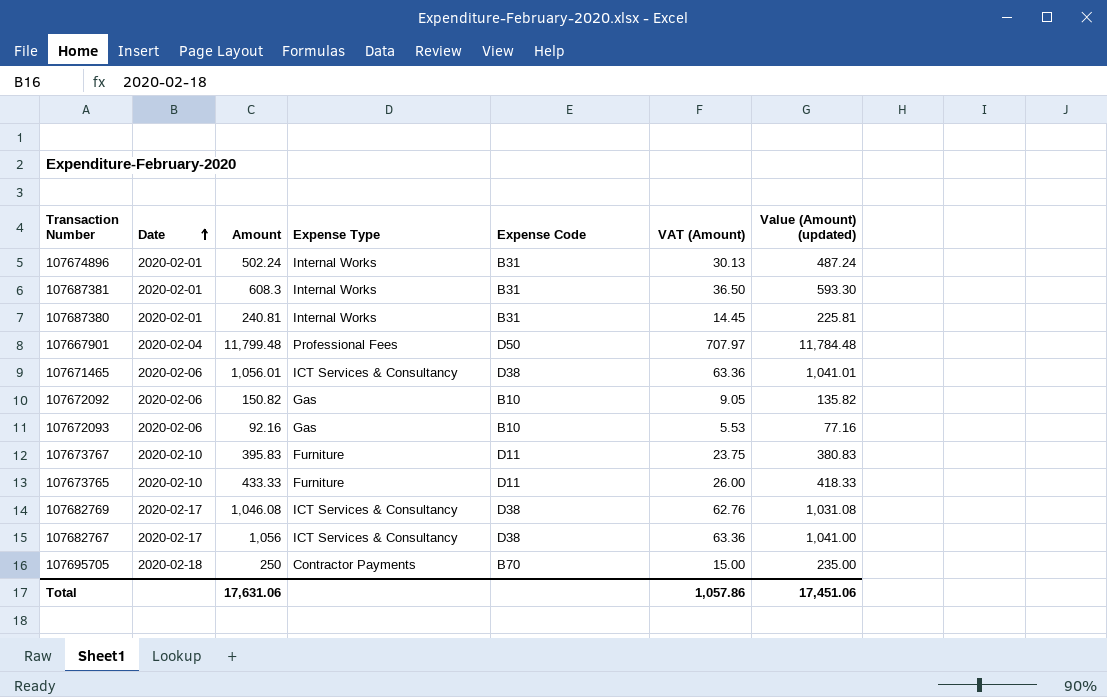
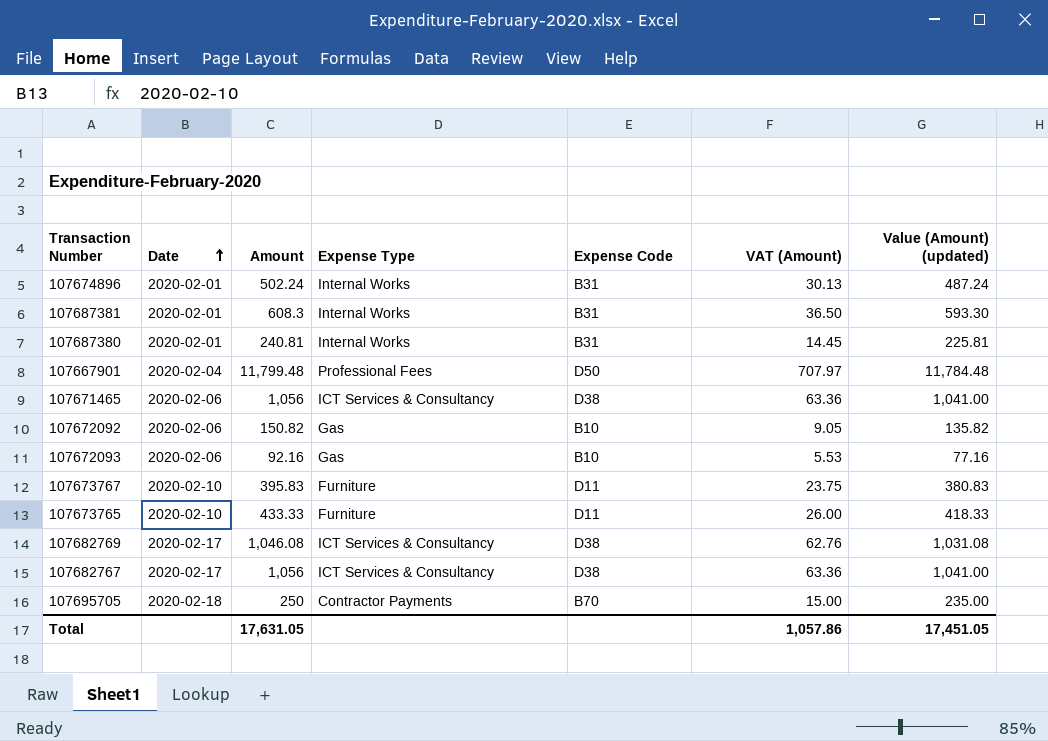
107671465 | Amount: 1,056.01 -> 1,056
107671465 | Value (Amount) (updated): 1,041.01 -> 1,041.00
Total | Amount: 17,631.06 -> 17,631.05
Total | Value (Amount) (updated): 17,451.06 -> 17,451.05

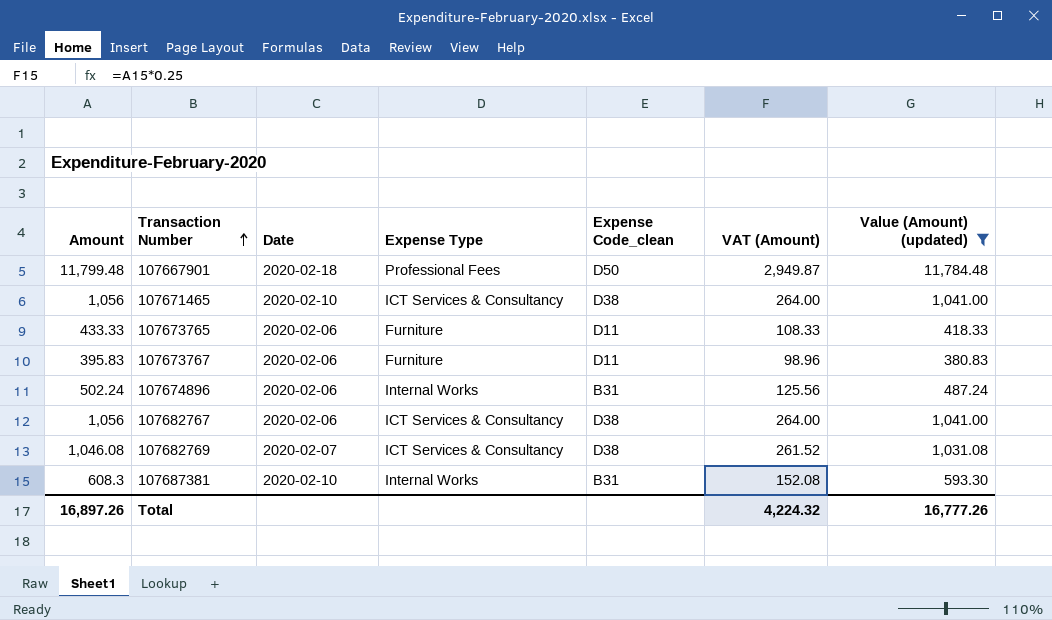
filter: none -> Value (Amount) (updated) >= 380.83
row order: Date ascending -> Transaction Number ascending
column Amount | position: 3 -> 1
column name: Expense Code -> Expense Code_clean
column VAT (Amount) | formula: [Amount] * 0.06 -> [Amount] * 0.25
107667901 | Date: 2020-02-04 -> 2020-02-18
107671465 | Date: 2020-02-06 -> 2020-02-10
107673765 | Date: 2020-02-10 -> 2020-02-06
107673767 | Date: 2020-02-10 -> 2020-02-06
107674896 | Date: 2020-02-01 -> 2020-02-06
107682767 | Date: 2020-02-17 -> 2020-02-06
107682769 | Date: 2020-02-17 -> 2020-02-07
107687381 | Date: 2020-02-01 -> 2020-02-10
Total | Amount: 17,631.05 -> 16,897.26
Total | VAT (Amount): 1,057.86 -> 4,224.32
Total | Value (Amount) (updated): 17,451.05 -> 16,777.26

